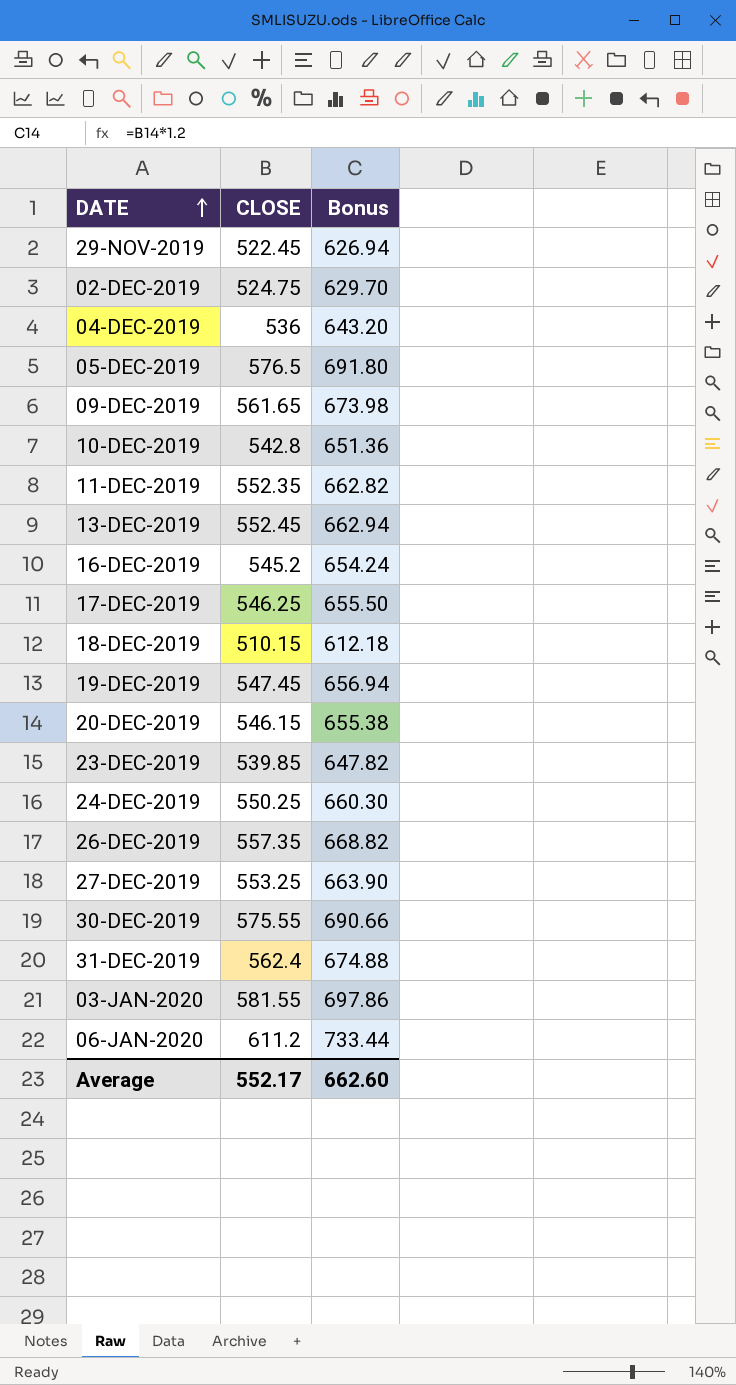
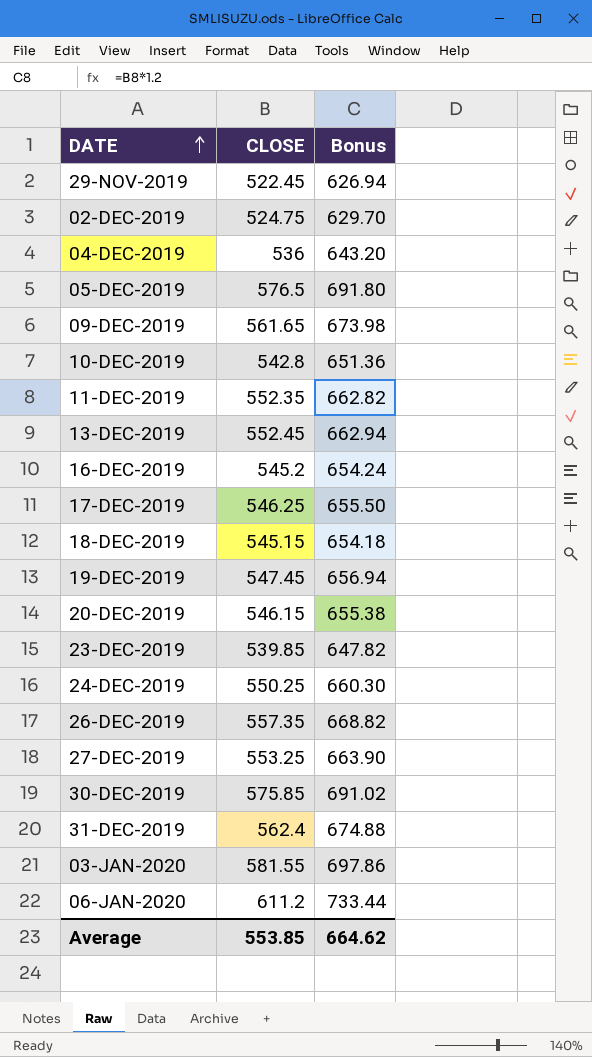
18-DEC-2019 | CLOSE: 510.15 -> 545.15
18-DEC-2019 | Bonus: 612.18 -> 654.18
30-DEC-2019 | CLOSE: 575.55 -> 575.85
30-DEC-2019 | Bonus: 690.66 -> 691.02
Average | CLOSE: 552.17 -> 553.85
Average | Bonus: 662.60 -> 664.62

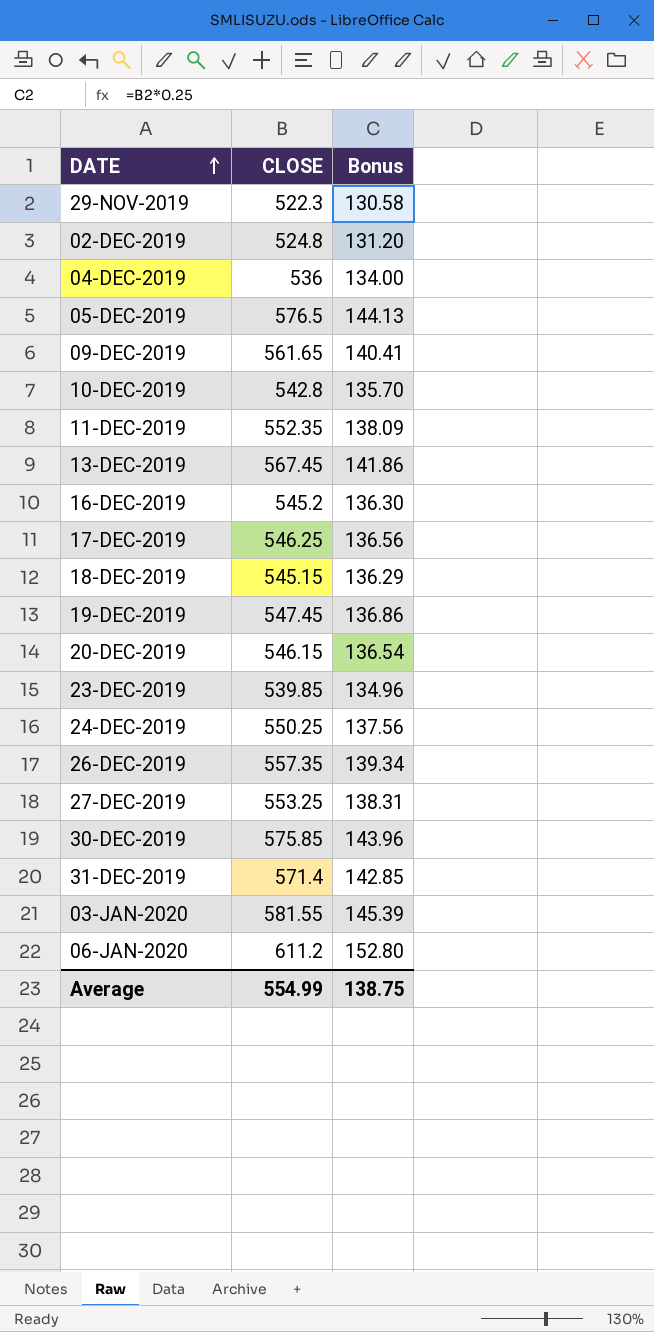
column Bonus | formula: [CLOSE] * 1.2 -> [CLOSE] * 0.25
29-NOV-2019 | CLOSE: 522.45 -> 522.3
02-DEC-2019 | CLOSE: 524.75 -> 524.8
13-DEC-2019 | CLOSE: 552.45 -> 567.45
31-DEC-2019 | CLOSE: 562.4 -> 571.4
Average | CLOSE: 553.85 -> 554.99
Average | Bonus: 664.62 -> 138.75

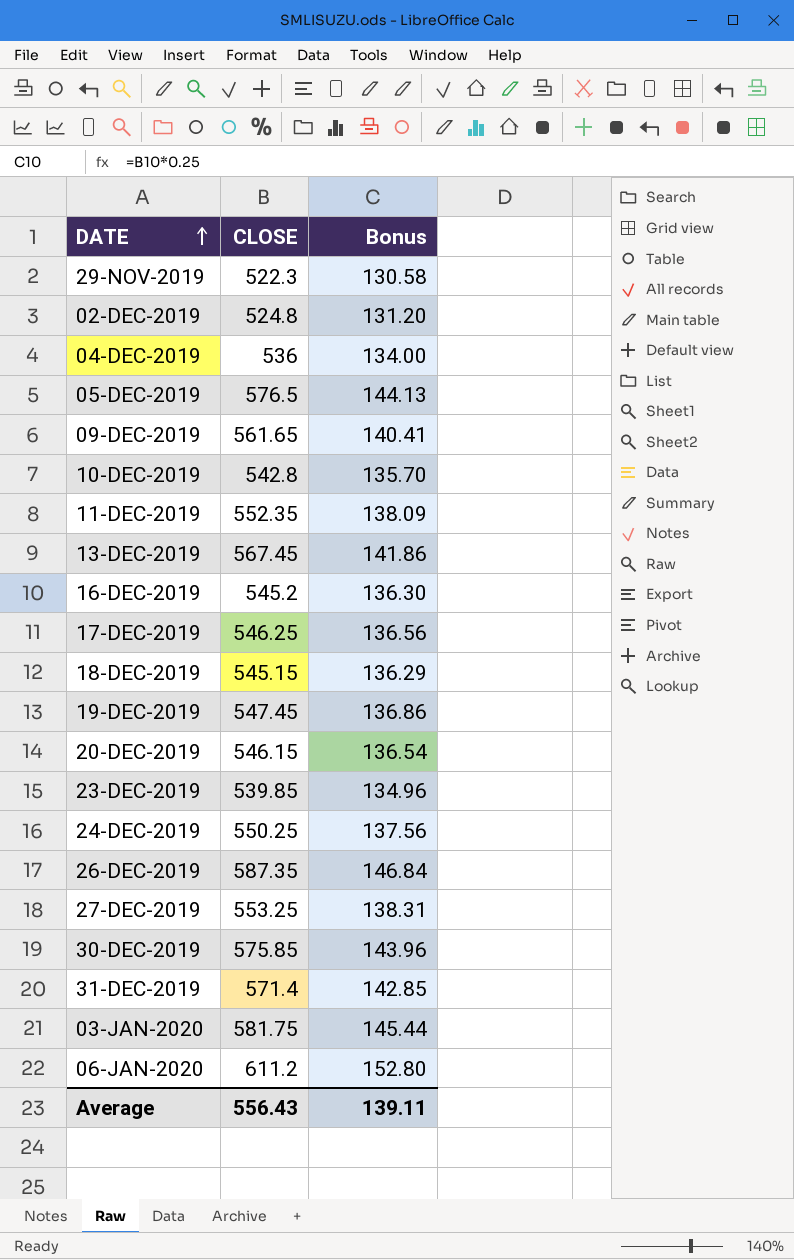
26-DEC-2019 | CLOSE: 557.35 -> 587.35
26-DEC-2019 | Bonus: 139.34 -> 146.84
03-JAN-2020 | CLOSE: 581.55 -> 581.75
03-JAN-2020 | Bonus: 145.39 -> 145.44
Average | CLOSE: 554.99 -> 556.43
Average | Bonus: 138.75 -> 139.11

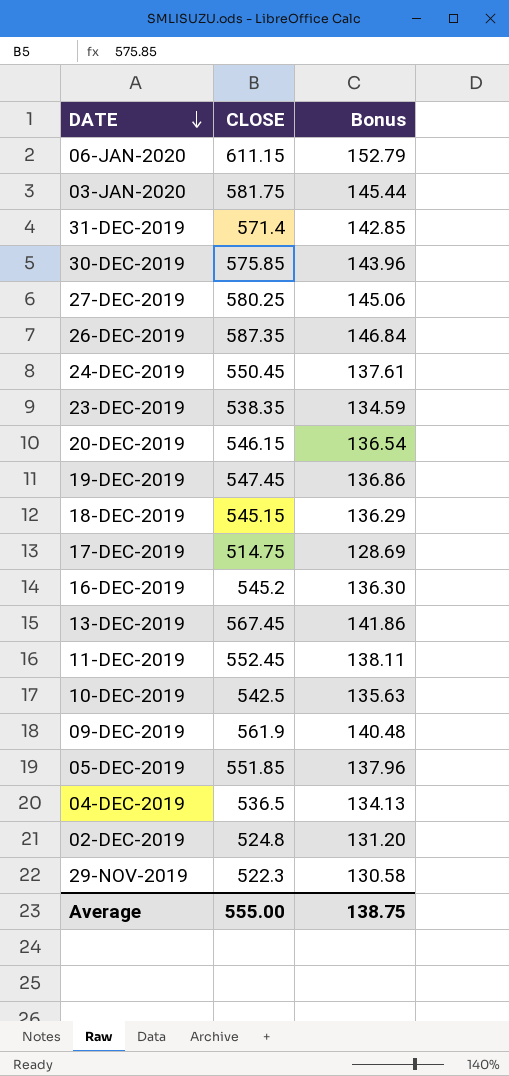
row order: DATE ascending -> DATE descending
06-JAN-2020 | CLOSE: 611.2 -> 611.15
06-JAN-2020 | Bonus: 152.80 -> 152.79
27-DEC-2019 | CLOSE: 553.25 -> 580.25
27-DEC-2019 | Bonus: 138.31 -> 145.06
24-DEC-2019 | CLOSE: 550.25 -> 550.45
24-DEC-2019 | Bonus: 137.56 -> 137.61
23-DEC-2019 | CLOSE: 539.85 -> 538.35
23-DEC-2019 | Bonus: 134.96 -> 134.59
17-DEC-2019 | CLOSE: 546.25 -> 514.75
17-DEC-2019 | Bonus: 136.56 -> 128.69
11-DEC-2019 | CLOSE: 552.35 -> 552.45
11-DEC-2019 | Bonus: 138.09 -> 138.11
10-DEC-2019 | CLOSE: 542.8 -> 542.5
10-DEC-2019 | Bonus: 135.70 -> 135.63
09-DEC-2019 | CLOSE: 561.65 -> 561.9
09-DEC-2019 | Bonus: 140.41 -> 140.48
05-DEC-2019 | CLOSE: 576.5 -> 551.85
05-DEC-2019 | Bonus: 144.13 -> 137.96
04-DEC-2019 | CLOSE: 536 -> 536.5
04-DEC-2019 | Bonus: 134.00 -> 134.13
Average | CLOSE: 556.43 -> 555.00
Average | Bonus: 139.11 -> 138.75

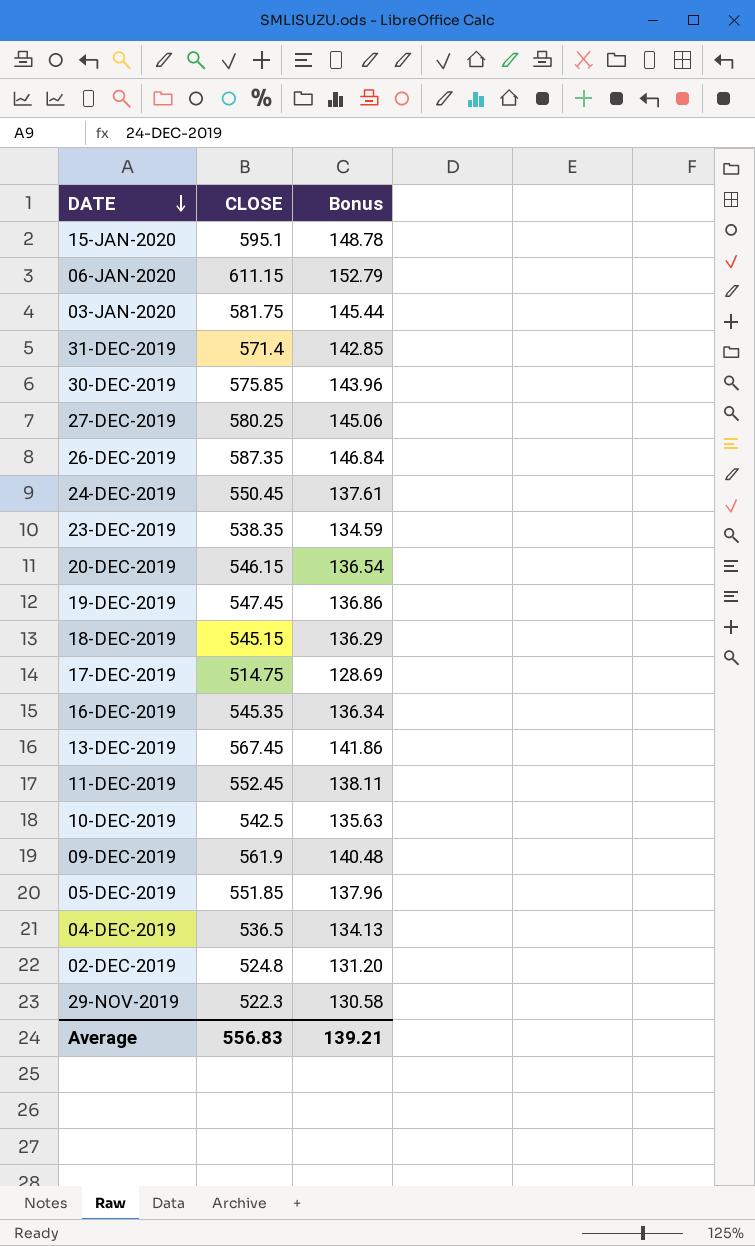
row 15-JAN-2020: none -> 595.1 | 148.78
16-DEC-2019 | CLOSE: 545.2 -> 545.35
16-DEC-2019 | Bonus: 136.30 -> 136.34
Average | CLOSE: 555.00 -> 556.83
Average | Bonus: 138.75 -> 139.21

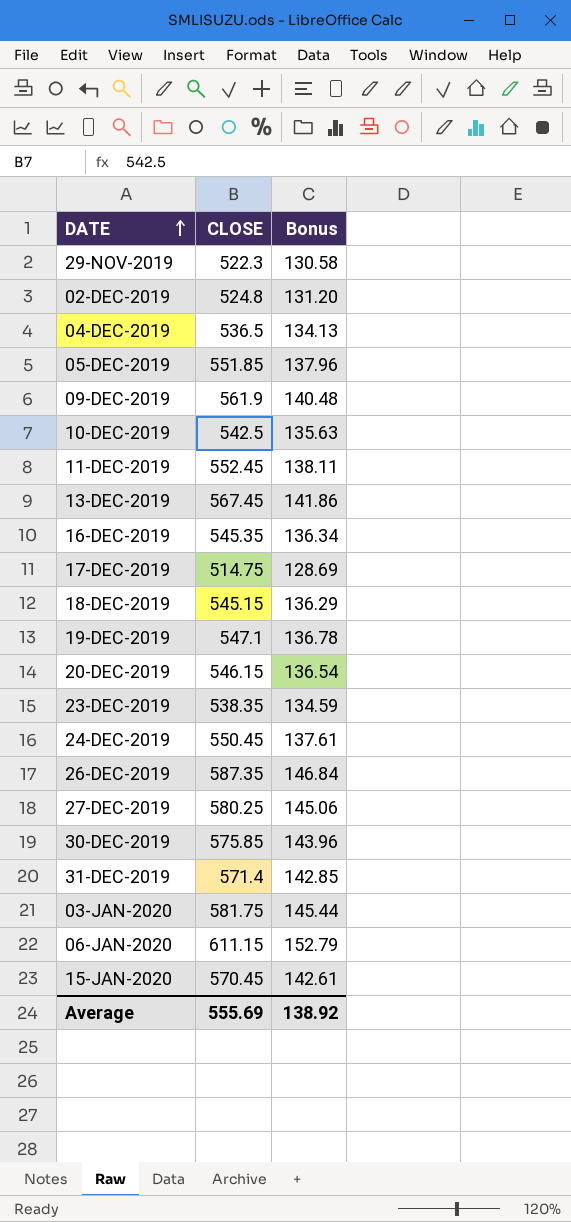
row order: DATE descending -> DATE ascending
19-DEC-2019 | CLOSE: 547.45 -> 547.1
19-DEC-2019 | Bonus: 136.86 -> 136.78
15-JAN-2020 | CLOSE: 595.1 -> 570.45
15-JAN-2020 | Bonus: 148.78 -> 142.61
Average | CLOSE: 556.83 -> 555.69
Average | Bonus: 139.21 -> 138.92

